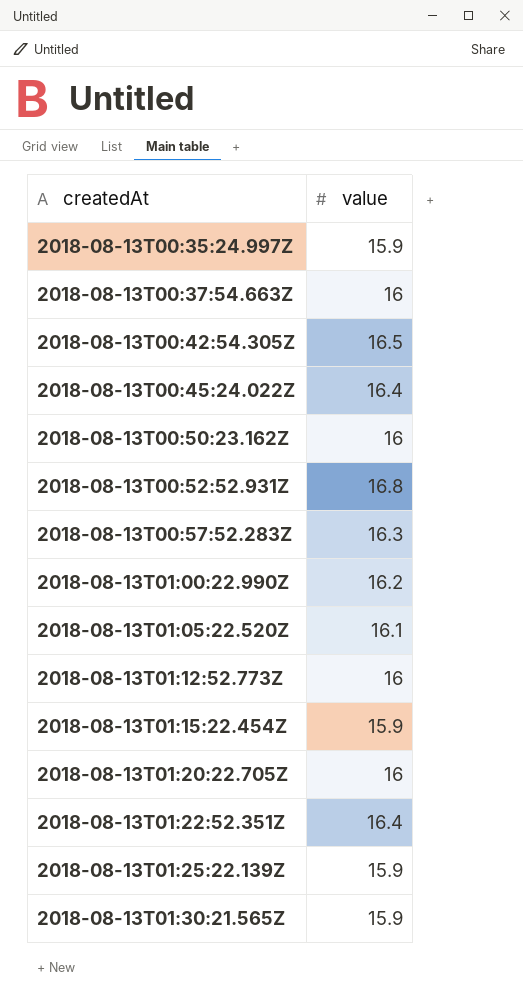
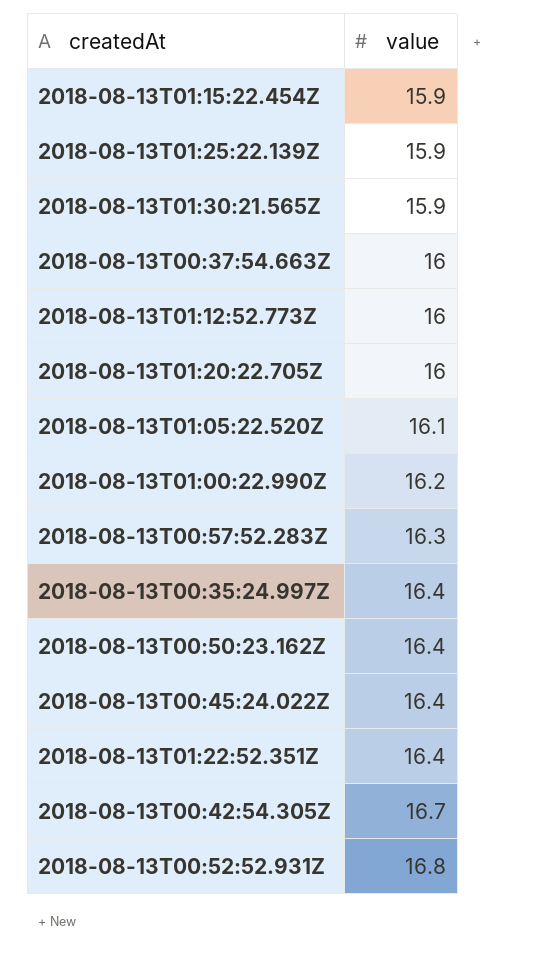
row order: createdAt ascending -> value ascending
2018-08-13T00:35:24.997Z | value: 15.9 -> 16.4
2018-08-13T00:50:23.162Z | value: 16 -> 16.4
2018-08-13T00:42:54.305Z | value: 16.5 -> 16.7

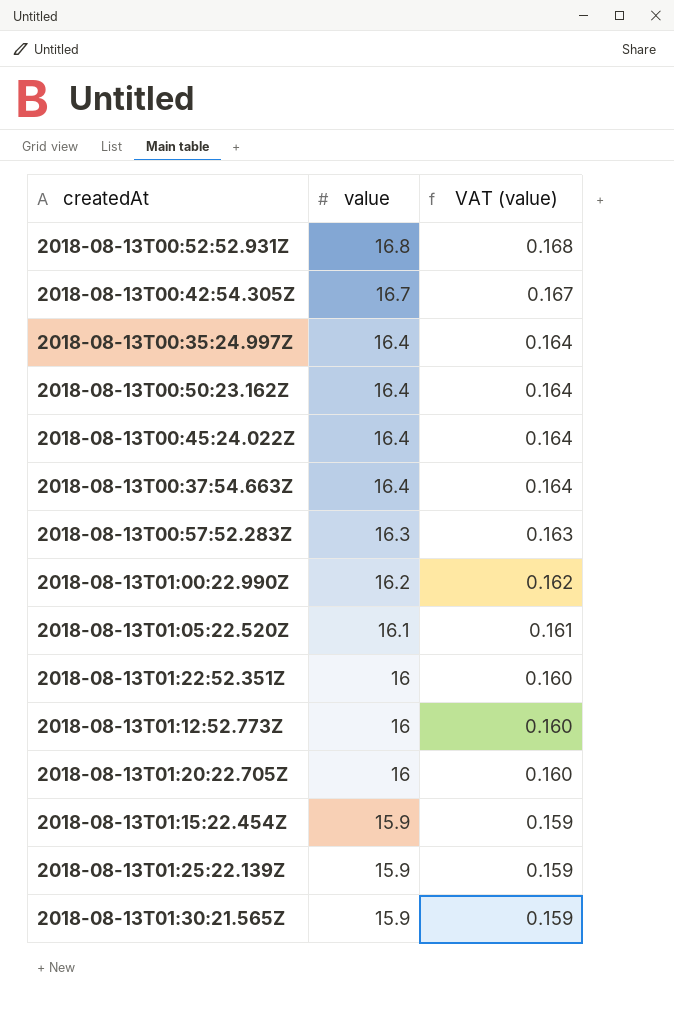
row order: value ascending -> value descending
column VAT (value) | formula: none -> [value] * 0.01
2018-08-13T00:37:54.663Z | value: 16 -> 16.4
2018-08-13T01:22:52.351Z | value: 16.4 -> 16

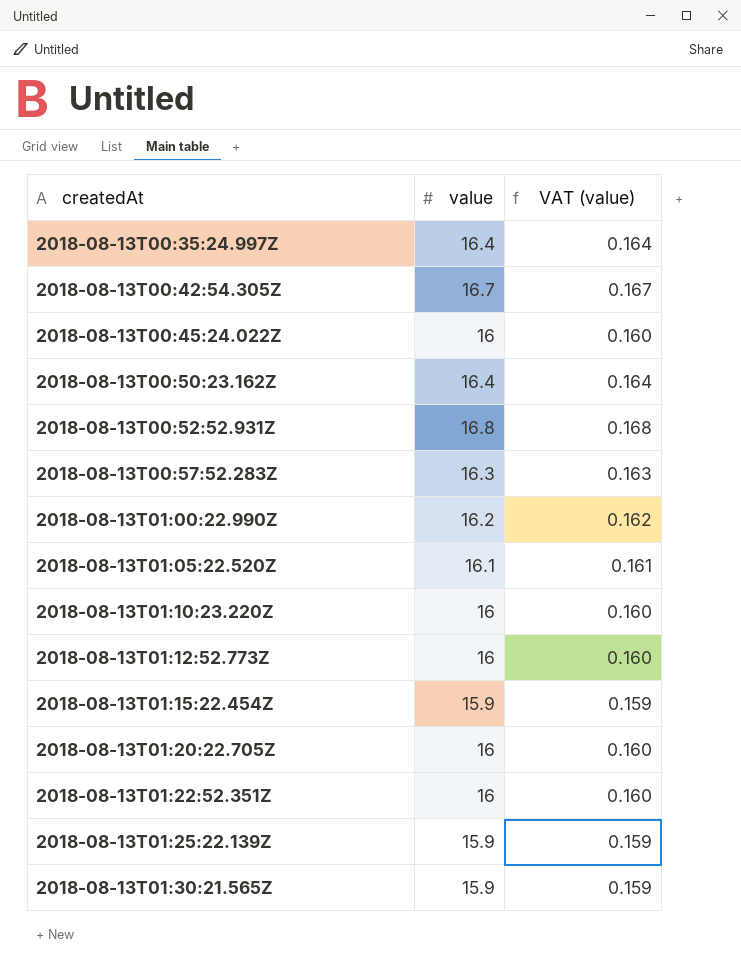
row order: value descending -> createdAt ascending
row 2018-08-13T00:37:54.663Z: 16.4 | 0.164 -> none
2018-08-13T00:45:24.022Z | value: 16.4 -> 16
2018-08-13T00:45:24.022Z | VAT (value): 0.164 -> 0.160
row 2018-08-13T01:10:23.220Z: none -> 16 | 0.160

